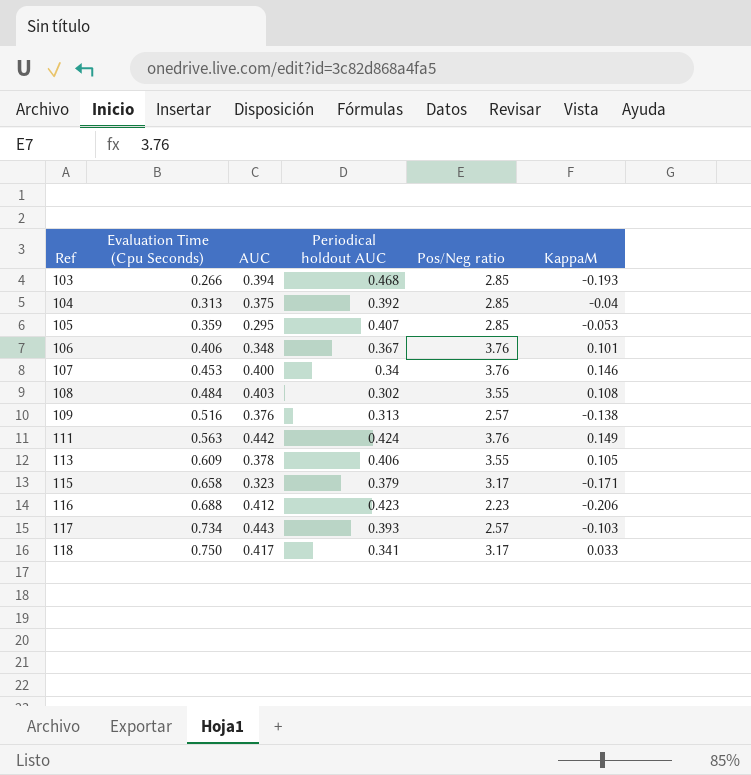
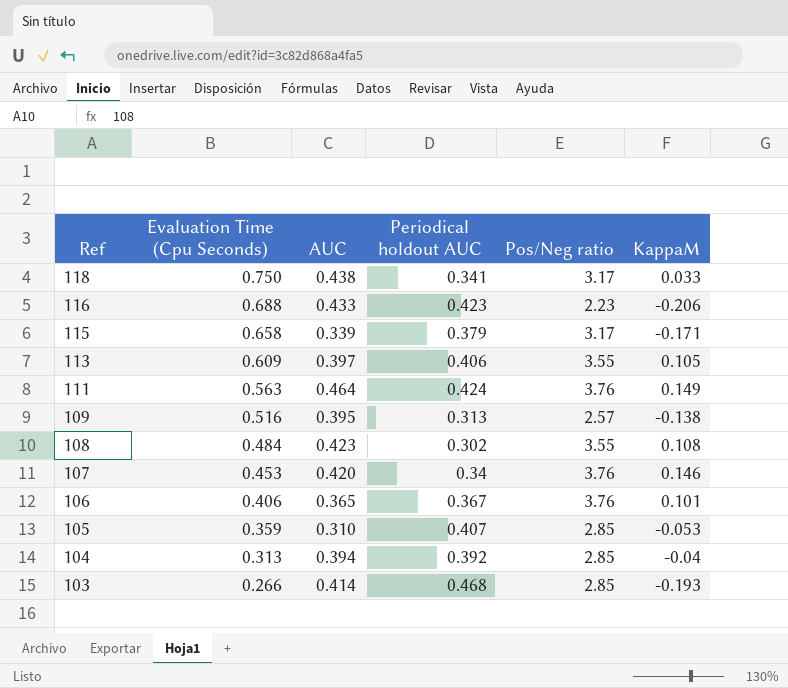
row order: Ref ascending -> Ref descending
row 117: 0.734 | 0.443 | 0.393 | 2.57 | -0.103 -> none
118 | AUC: 0.417 -> 0.438
116 | AUC: 0.412 -> 0.433
115 | AUC: 0.323 -> 0.339
113 | AUC: 0.378 -> 0.397
111 | AUC: 0.442 -> 0.464
109 | AUC: 0.376 -> 0.395
108 | AUC: 0.403 -> 0.423
107 | AUC: 0.400 -> 0.420
106 | AUC: 0.348 -> 0.365
105 | AUC: 0.295 -> 0.310
104 | AUC: 0.375 -> 0.394
103 | AUC: 0.394 -> 0.414

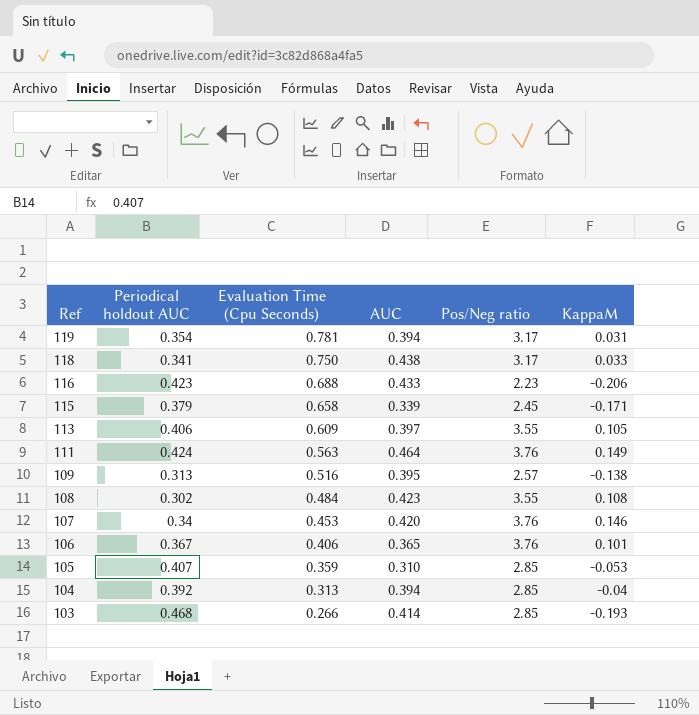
column Periodical holdout AUC | position: 4 -> 2
row 119: none -> 0.354 | 0.781 | 0.394 | 3.17 | 0.031
115 | Pos/Neg ratio: 3.17 -> 2.45

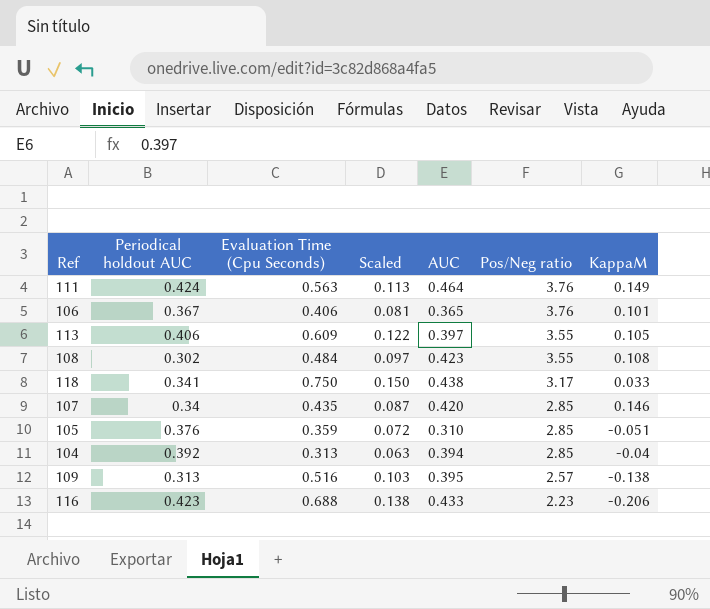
row order: Ref descending -> Pos/Neg ratio descending
column Scaled | formula: none -> [Evaluation Time (Cpu Seconds)] * 0.2
row 119: 0.354 | 0.781 | 0.394 | 3.17 | 0.031 -> none
row 115: 0.379 | 0.658 | 0.339 | 2.45 | -0.171 -> none
row 103: 0.468 | 0.266 | 0.414 | 2.85 | -0.193 -> none
107 | Evaluation Time (Cpu Seconds): 0.453 -> 0.435
107 | Pos/Neg ratio: 3.76 -> 2.85
105 | Periodical holdout AUC: 0.407 -> 0.376
105 | KappaM: -0.053 -> -0.051

